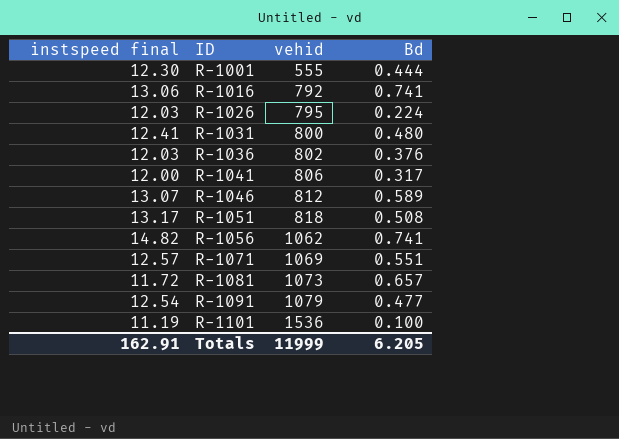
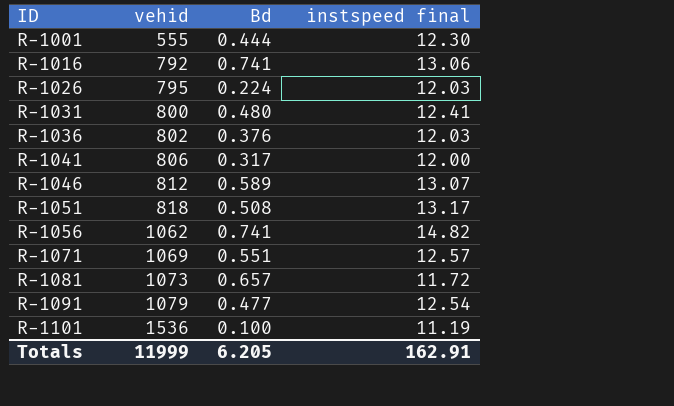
column instspeed final | position: 1 -> 4

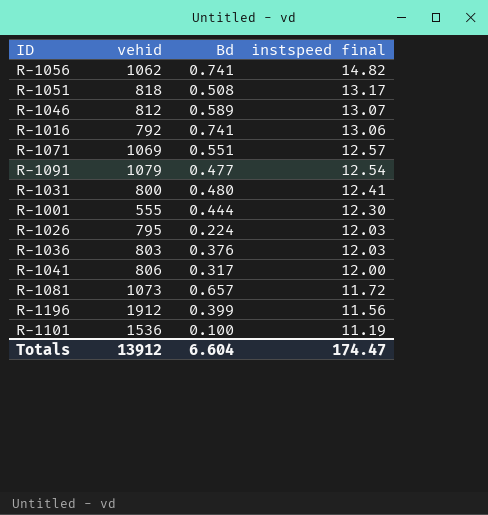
row order: ID ascending -> instspeed final descending
R-1036 | vehid: 802 -> 803
row R-1196: none -> 1912 | 0.399 | 11.56
Totals | vehid: 11999 -> 13912
Totals | Bd: 6.205 -> 6.604
Totals | instspeed final: 162.91 -> 174.47

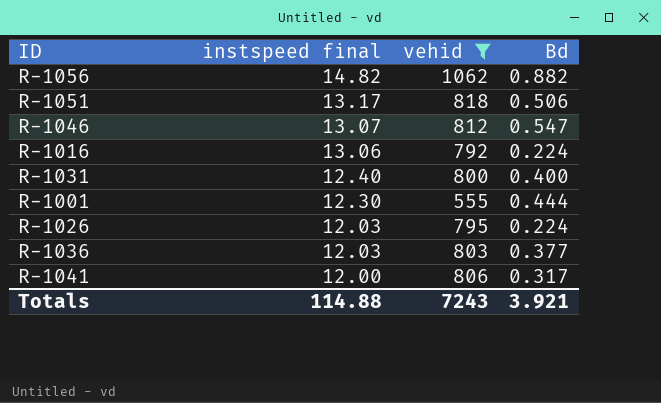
filter: none -> vehid <= 1062
column instspeed final | position: 4 -> 2
R-1056 | Bd: 0.741 -> 0.882
R-1051 | Bd: 0.508 -> 0.506
R-1046 | Bd: 0.589 -> 0.547
R-1016 | Bd: 0.741 -> 0.224
R-1031 | instspeed final: 12.41 -> 12.40
R-1031 | Bd: 0.480 -> 0.400
R-1036 | Bd: 0.376 -> 0.377
Totals | instspeed final: 174.47 -> 114.88
Totals | vehid: 13912 -> 7243
Totals | Bd: 6.604 -> 3.921

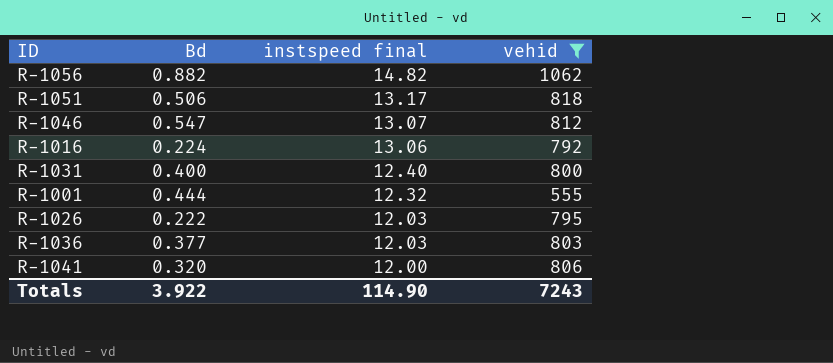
column Bd | position: 4 -> 2
R-1001 | instspeed final: 12.30 -> 12.32
R-1026 | Bd: 0.224 -> 0.222
R-1041 | Bd: 0.317 -> 0.320
Totals | Bd: 3.921 -> 3.922
Totals | instspeed final: 114.88 -> 114.90

